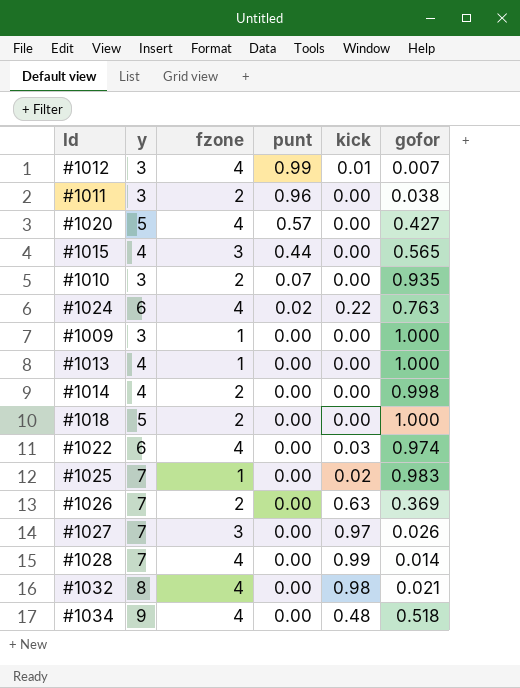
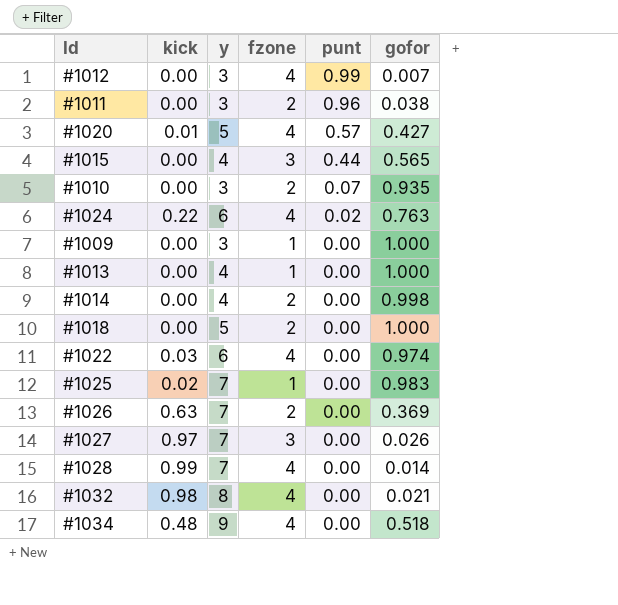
column kick | position: 5 -> 2
#1012 | kick: 0.01 -> 0.00
#1020 | kick: 0.00 -> 0.01

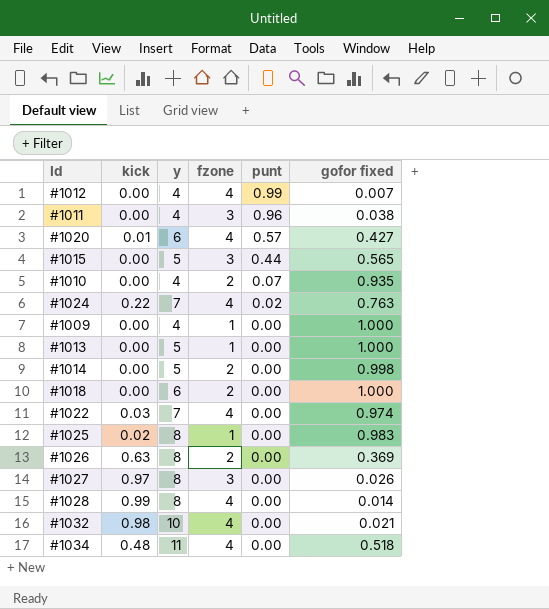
column name: gofor -> gofor fixed
#1012 | y: 3 -> 4
#1011 | y: 3 -> 4
#1011 | fzone: 2 -> 3
#1020 | y: 5 -> 6
#1015 | y: 4 -> 5
#1010 | y: 3 -> 4
#1024 | y: 6 -> 7
#1009 | y: 3 -> 4
#1013 | y: 4 -> 5
#1014 | y: 4 -> 5
#1018 | y: 5 -> 6
#1022 | y: 6 -> 7
#1025 | y: 7 -> 8
#1026 | y: 7 -> 8
#1027 | y: 7 -> 8
#1028 | y: 7 -> 8
#1032 | y: 8 -> 10
#1034 | y: 9 -> 11

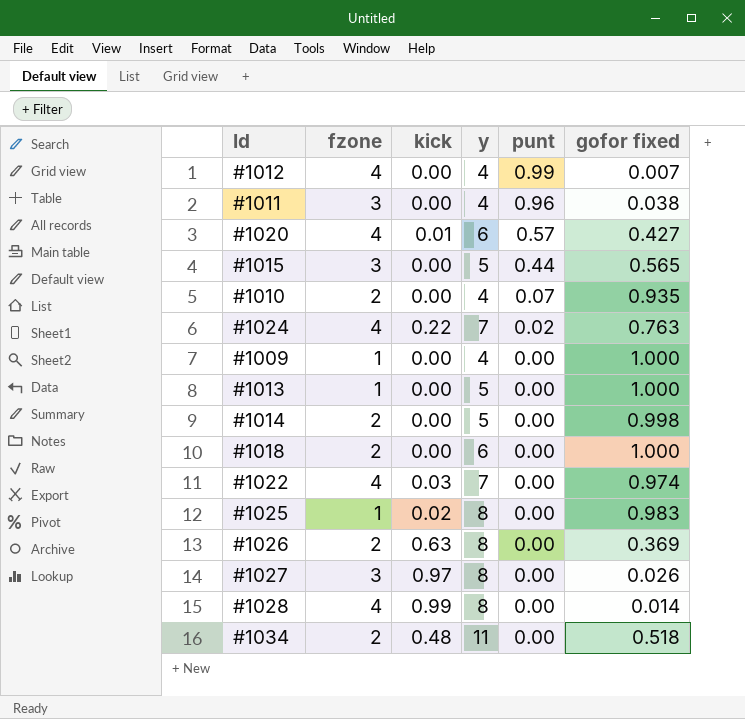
column fzone | position: 4 -> 2
row #1032: 0.98 | 10 | 4 | 0.00 | 0.021 -> none
#1034 | fzone: 4 -> 2

